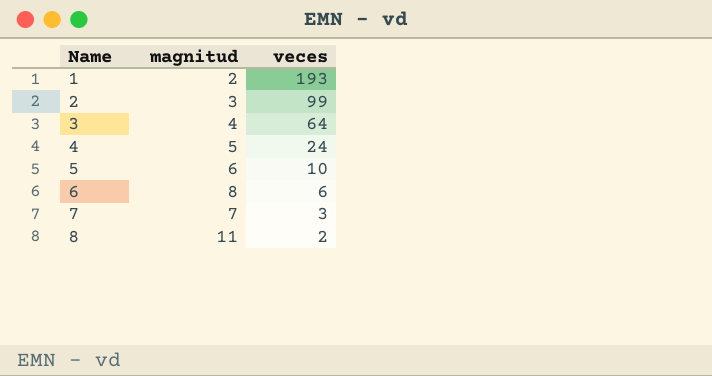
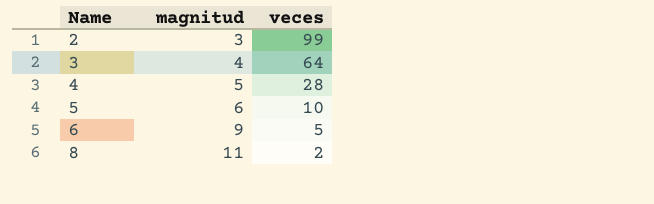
row 1: 2 | 193 -> none
row 7: 7 | 3 -> none
4 | veces: 24 -> 28
6 | magnitud: 8 -> 9
6 | veces: 6 -> 5

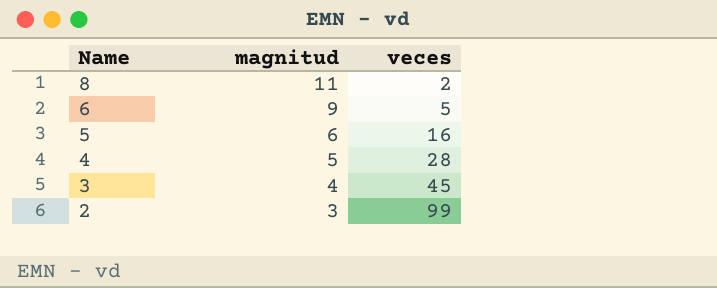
row order: Name ascending -> Name descending
5 | veces: 10 -> 16
3 | veces: 64 -> 45

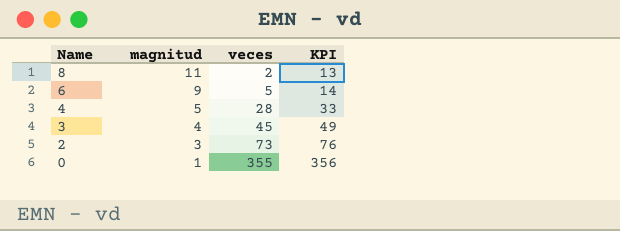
column KPI | formula: none -> [magnitud] + [veces]
row 5: 6 | 16 -> none
2 | veces: 99 -> 73
row 0: none -> 1 | 355 | 356

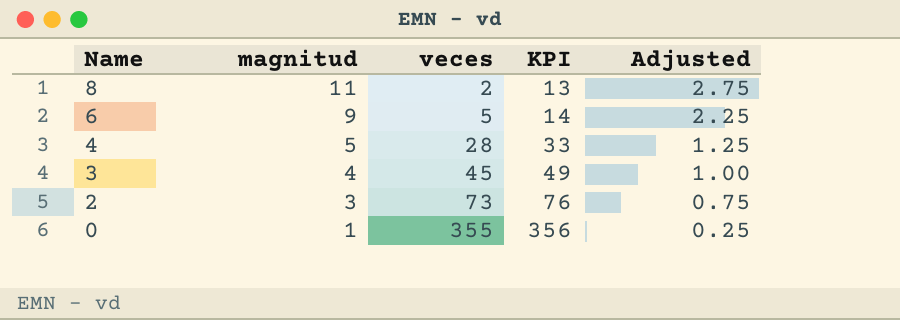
column Adjusted | formula: none -> [magnitud] * 0.25

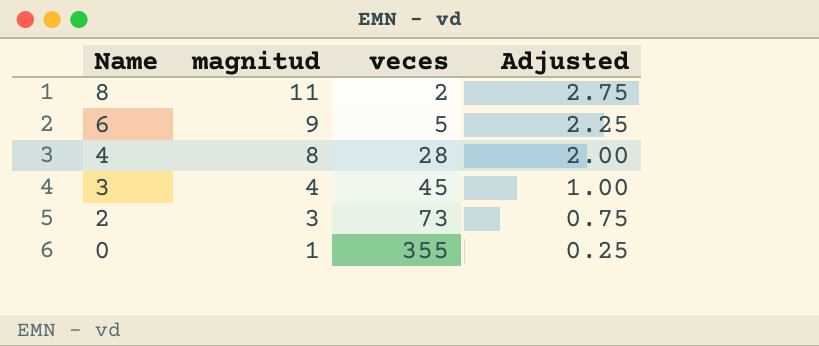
column KPI | formula: [magnitud] + [veces] -> none
4 | magnitud: 5 -> 8
4 | Adjusted: 1.25 -> 2.00

